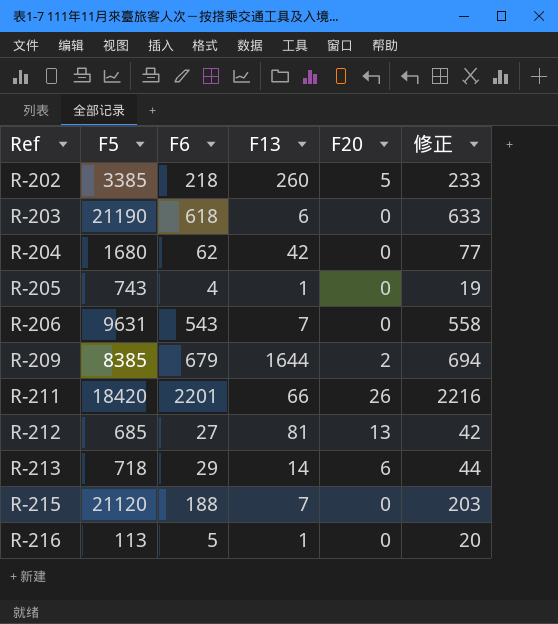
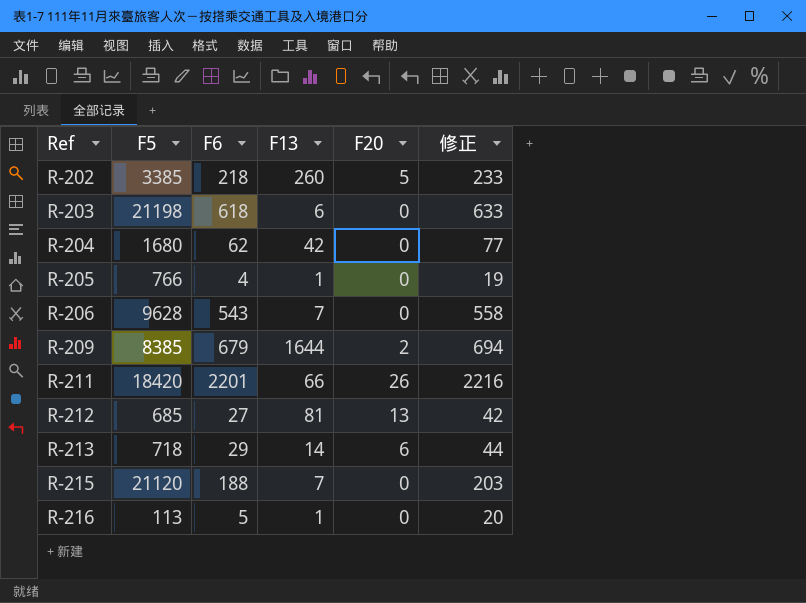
R-203 | F5: 21190 -> 21198
R-205 | F5: 743 -> 766
R-206 | F5: 9631 -> 9628

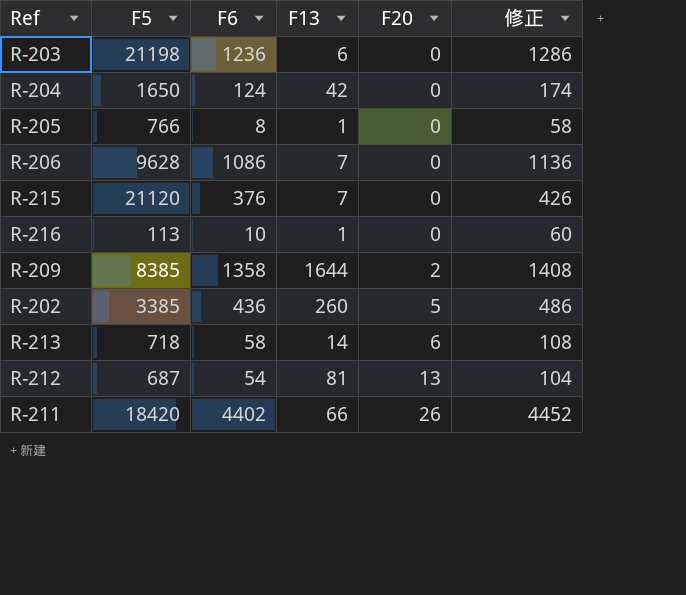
row order: Ref ascending -> F20 ascending
column 修正 | formula: [F6] + 15 -> [F6] + 50
R-203 | F6: 618 -> 1236
R-204 | F5: 1680 -> 1650
R-204 | F6: 62 -> 124
R-205 | F6: 4 -> 8
R-206 | F6: 543 -> 1086
R-215 | F6: 188 -> 376
R-216 | F6: 5 -> 10
R-209 | F6: 679 -> 1358
R-202 | F6: 218 -> 436
R-213 | F6: 29 -> 58
R-212 | F5: 685 -> 687
R-212 | F6: 27 -> 54
R-211 | F6: 2201 -> 4402

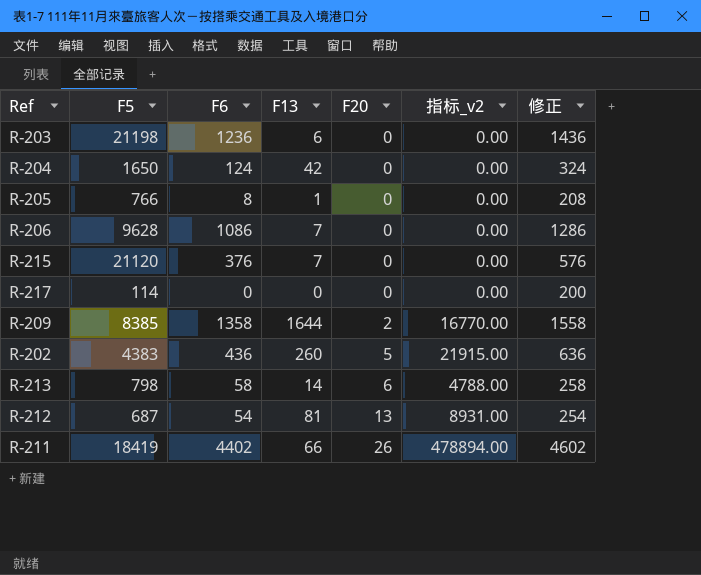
column 指标_v2 | formula: none -> [F5] * [F20]
column 修正 | formula: [F6] + 50 -> [F6] + 200
row R-216: 113 | 10 | 1 | 0 | 60 -> none
row R-217: none -> 114 | 0 | 0 | 0 | 0.00 | 200
R-202 | F5: 3385 -> 4383
R-213 | F5: 718 -> 798
R-211 | F5: 18420 -> 18419

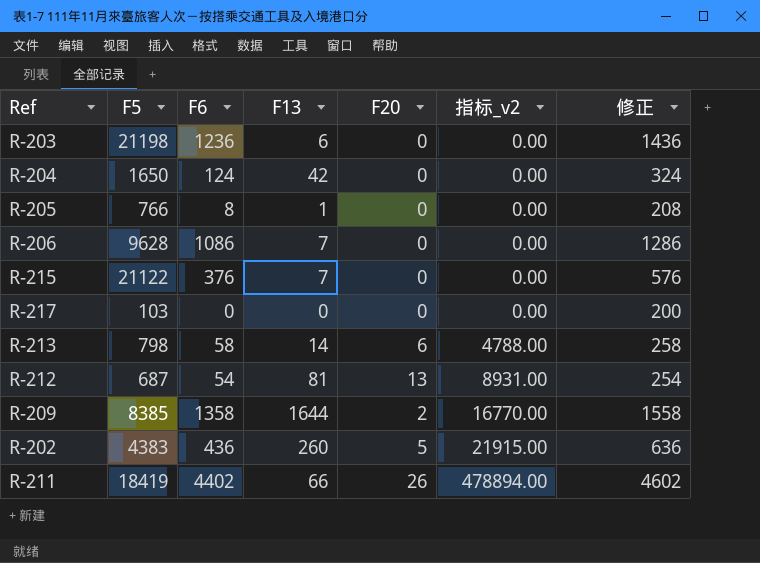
row order: F20 ascending -> 指标_v2 ascending
R-215 | F5: 21120 -> 21122
R-217 | F5: 114 -> 103

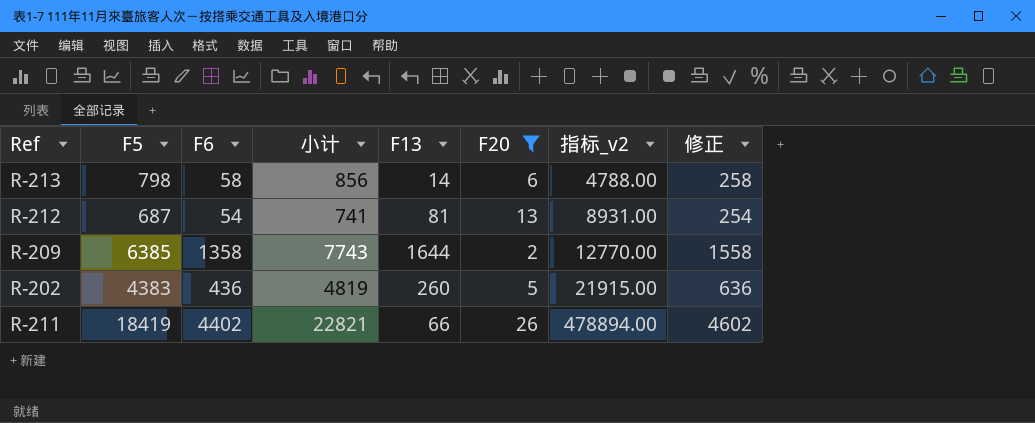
filter: none -> F20 != 0
column 小计 | formula: none -> [F5] + [F6]
R-209 | F5: 8385 -> 6385
R-209 | 指标_v2: 16770.00 -> 12770.00

